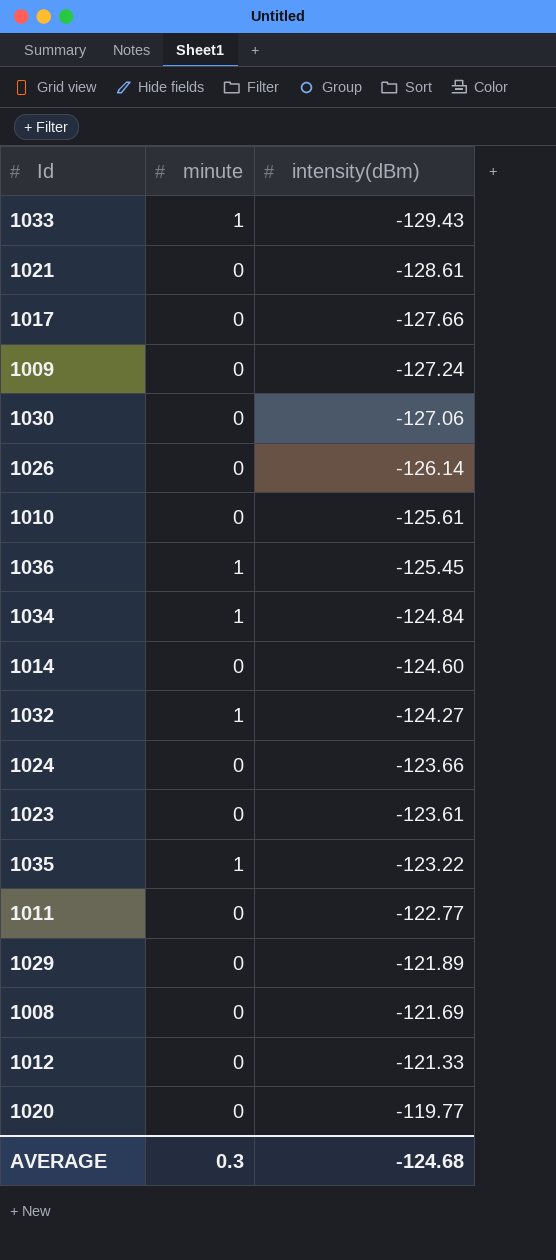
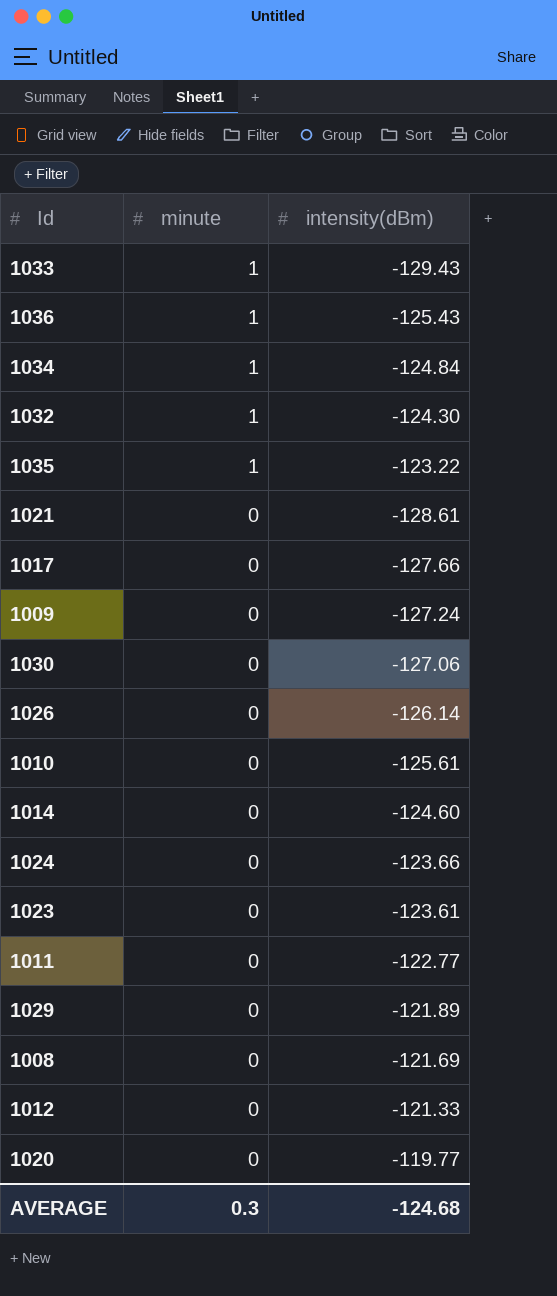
row order: intensity(dBm) ascending -> minute descending
1036 | intensity(dBm): -125.45 -> -125.43
1032 | intensity(dBm): -124.27 -> -124.30

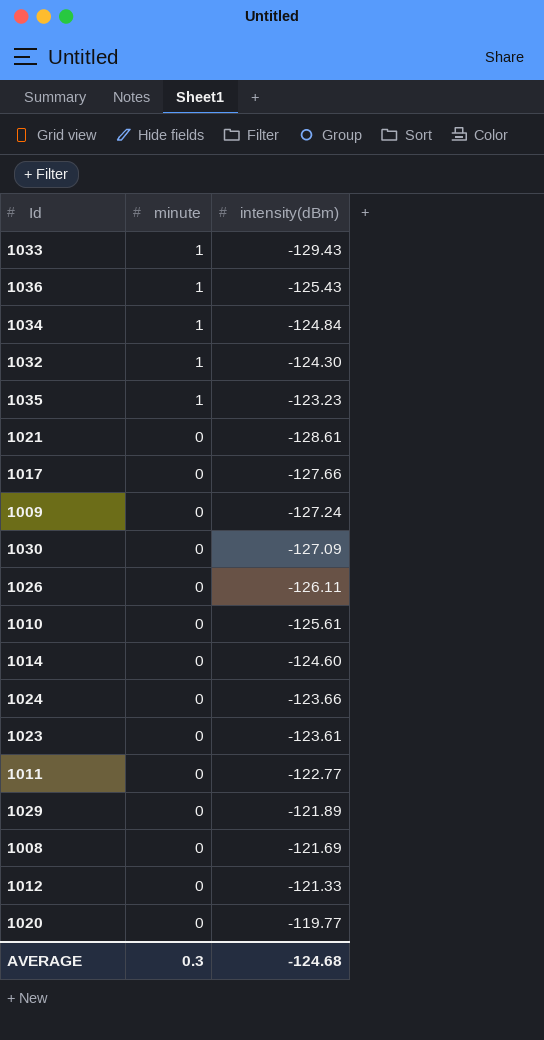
1035 | intensity(dBm): -123.22 -> -123.23
1030 | intensity(dBm): -127.06 -> -127.09
1026 | intensity(dBm): -126.14 -> -126.11

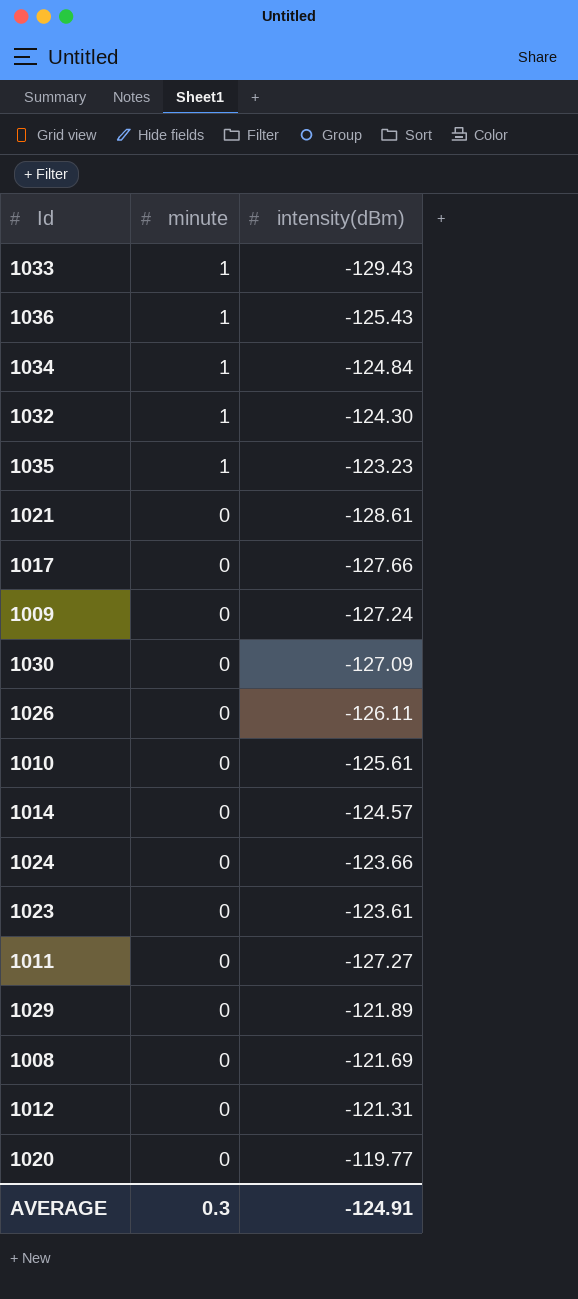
1014 | intensity(dBm): -124.60 -> -124.57
1011 | intensity(dBm): -122.77 -> -127.27
1012 | intensity(dBm): -121.33 -> -121.31
AVERAGE | intensity(dBm): -124.68 -> -124.91

